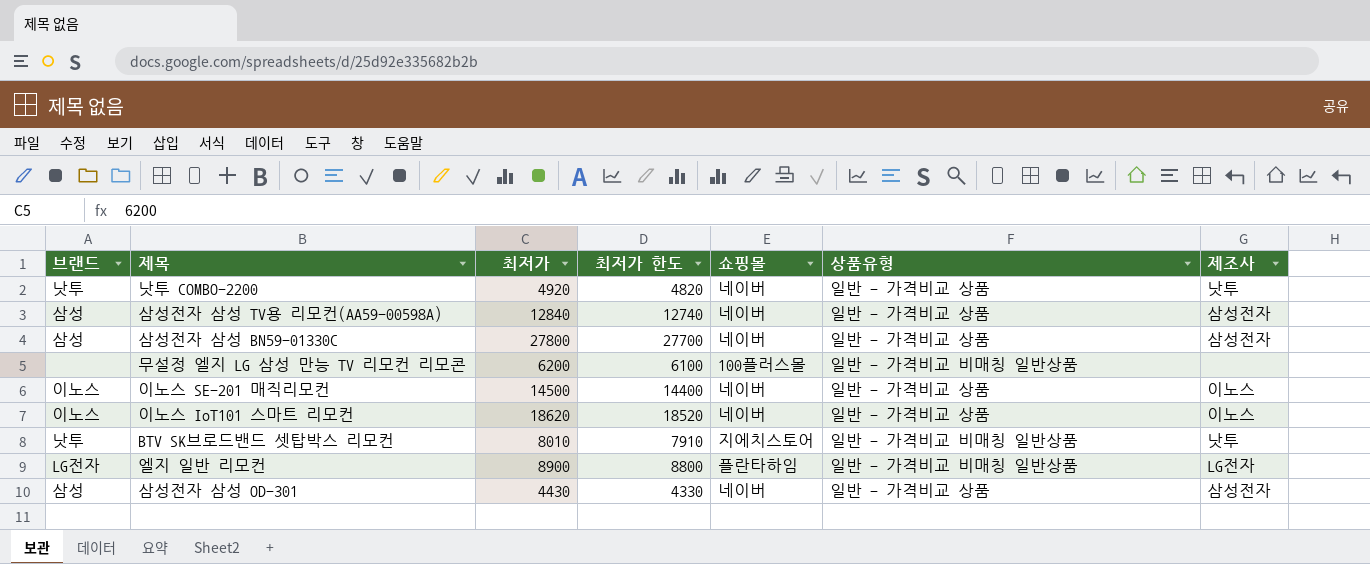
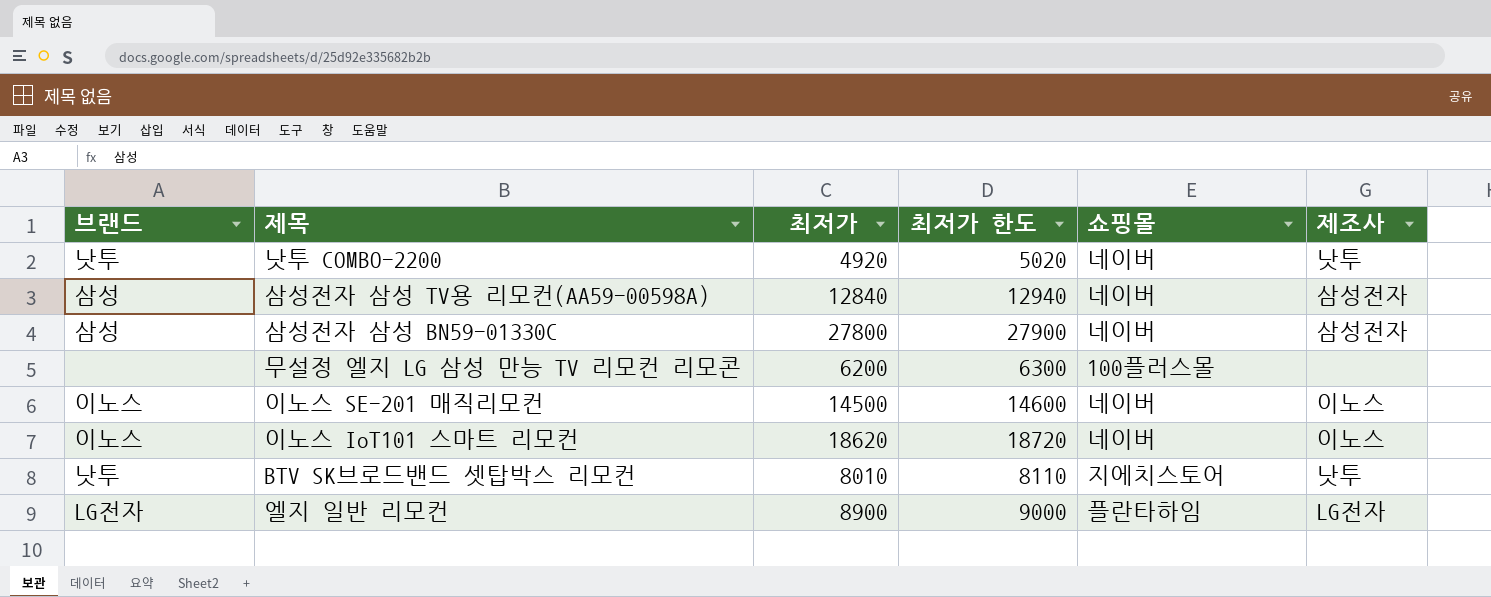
column 상품유형 | position: 6 -> none
column 최저가 한도 | formula: [최저가] - 100 -> [최저가] + 100
row 삼성전자 삼성 OD-301: 삼성 | 4430 | 4330 | 네이버 | 일반 - 가격비교 상품 | 삼성전자 -> none

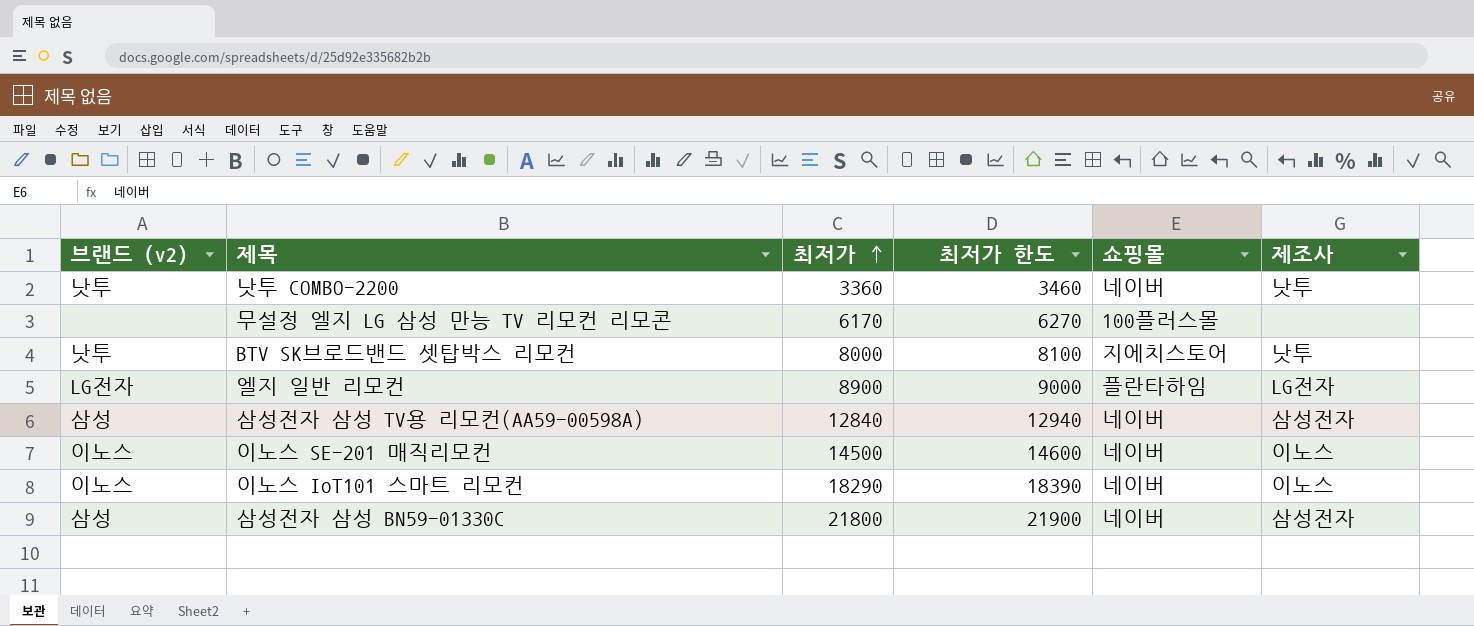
row order: none -> 최저가 ascending
column name: 브랜드 -> 브랜드 (v2)
낫투 COMBO-2200 | 최저가: 4920 -> 3360
낫투 COMBO-2200 | 최저가 한도: 5020 -> 3460
무설정 엘지 LG 삼성 만능 TV 리모컨 리모콘 | 최저가: 6200 -> 6170
무설정 엘지 LG 삼성 만능 TV 리모컨 리모콘 | 최저가 한도: 6300 -> 6270
BTV SK브로드밴드 셋탑박스 리모컨 | 최저가: 8010 -> 8000
BTV SK브로드밴드 셋탑박스 리모컨 | 최저가 한도: 8110 -> 8100
이노스 IoT101 스마트 리모컨 | 최저가: 18620 -> 18290
이노스 IoT101 스마트 리모컨 | 최저가 한도: 18720 -> 18390
삼성전자 삼성 BN59-01330C | 최저가: 27800 -> 21800
삼성전자 삼성 BN59-01330C | 최저가 한도: 27900 -> 21900

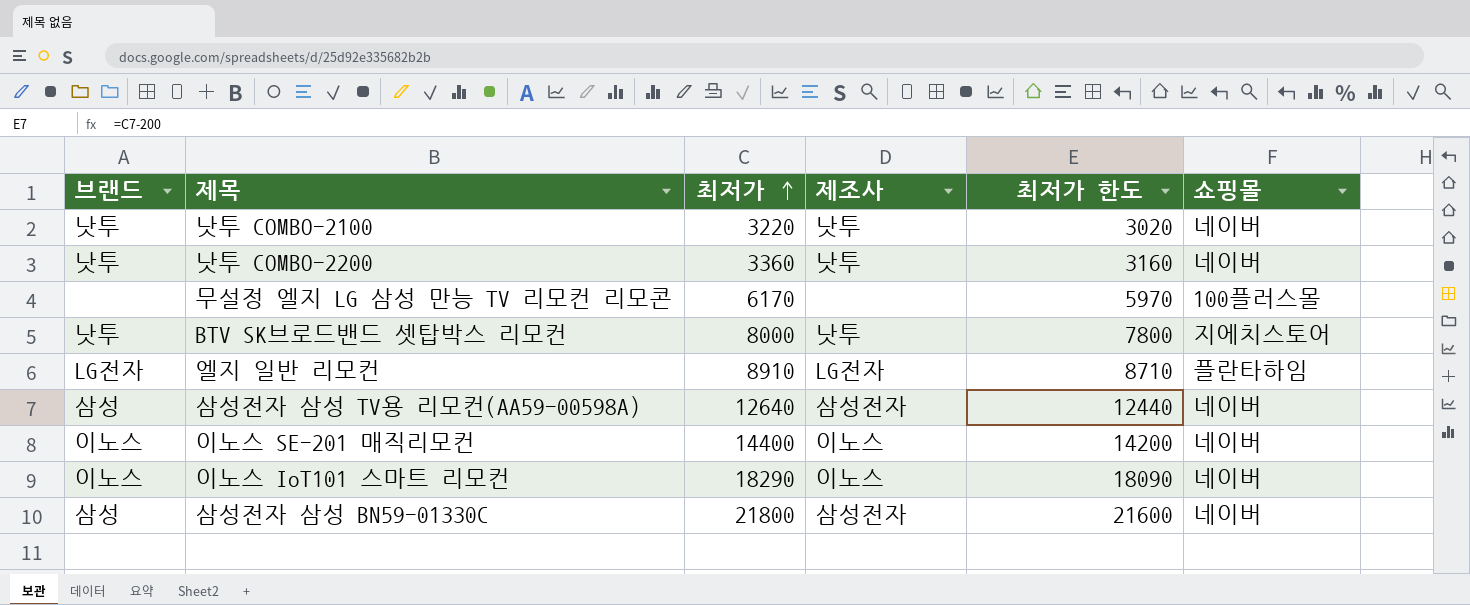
column name: 브랜드 (v2) -> 브랜드
column 제조사 | position: 6 -> 4
column 최저가 한도 | formula: [최저가] + 100 -> [최저가] - 200
row 낫투 COMBO-2100: none -> 낫투 | 3220 | 낫투 | 3020 | 네이버
엘지 일반 리모컨 | 최저가: 8900 -> 8910
삼성전자 삼성 TV용 리모컨(AA59-00598A) | 최저가: 12840 -> 12640
이노스 SE-201 매직리모컨 | 최저가: 14500 -> 14400

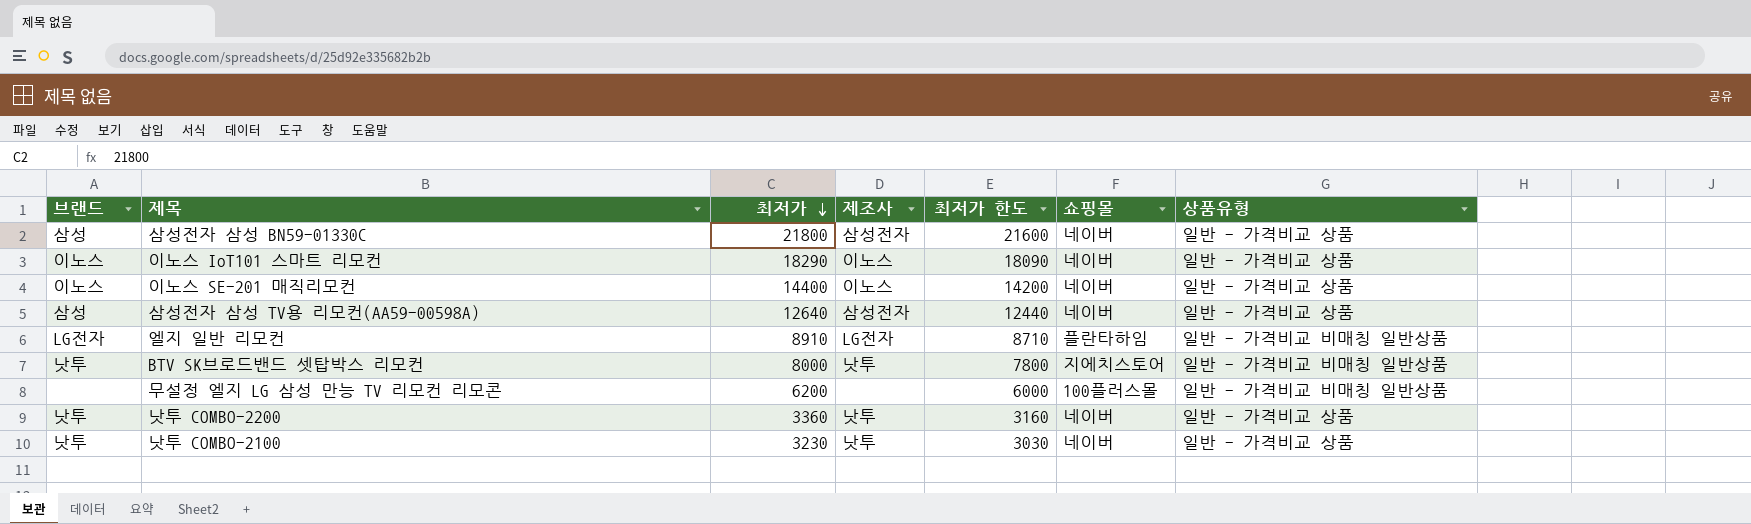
row order: 최저가 ascending -> 최저가 descending
column 상품유형 | position: none -> 7
무설정 엘지 LG 삼성 만능 TV 리모컨 리모콘 | 최저가: 6170 -> 6200
무설정 엘지 LG 삼성 만능 TV 리모컨 리모콘 | 최저가 한도: 5970 -> 6000
낫투 COMBO-2100 | 최저가: 3220 -> 3230
낫투 COMBO-2100 | 최저가 한도: 3020 -> 3030

